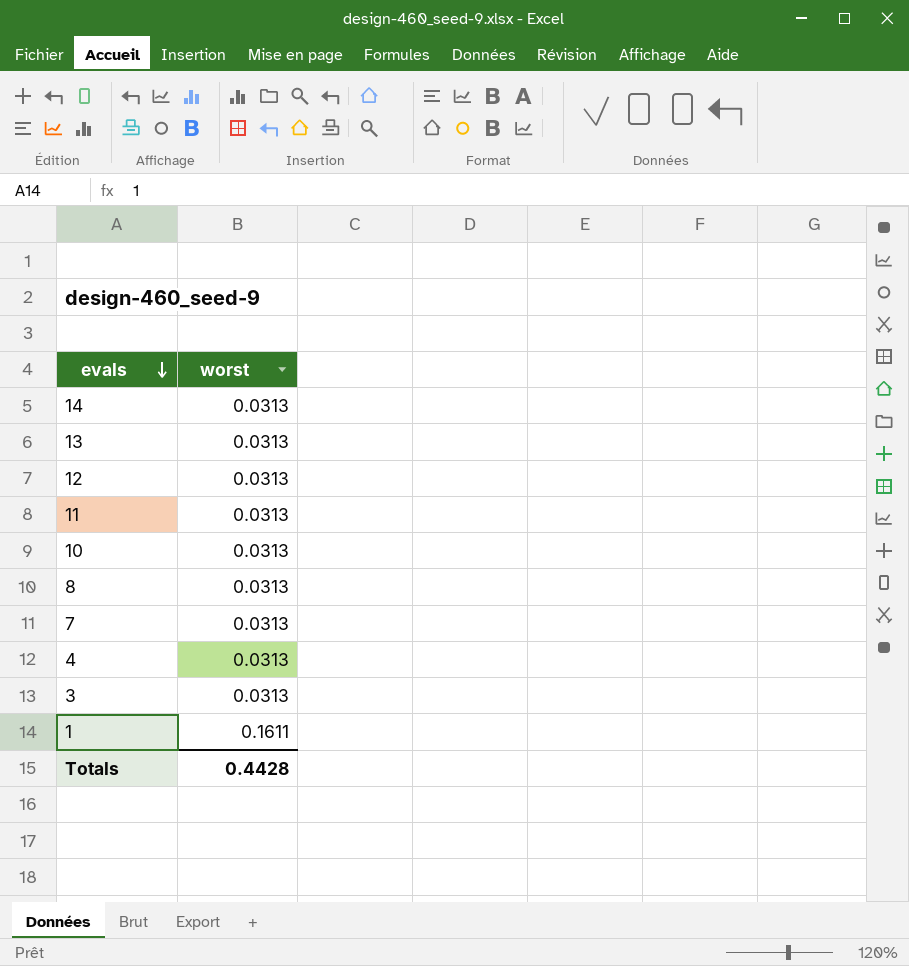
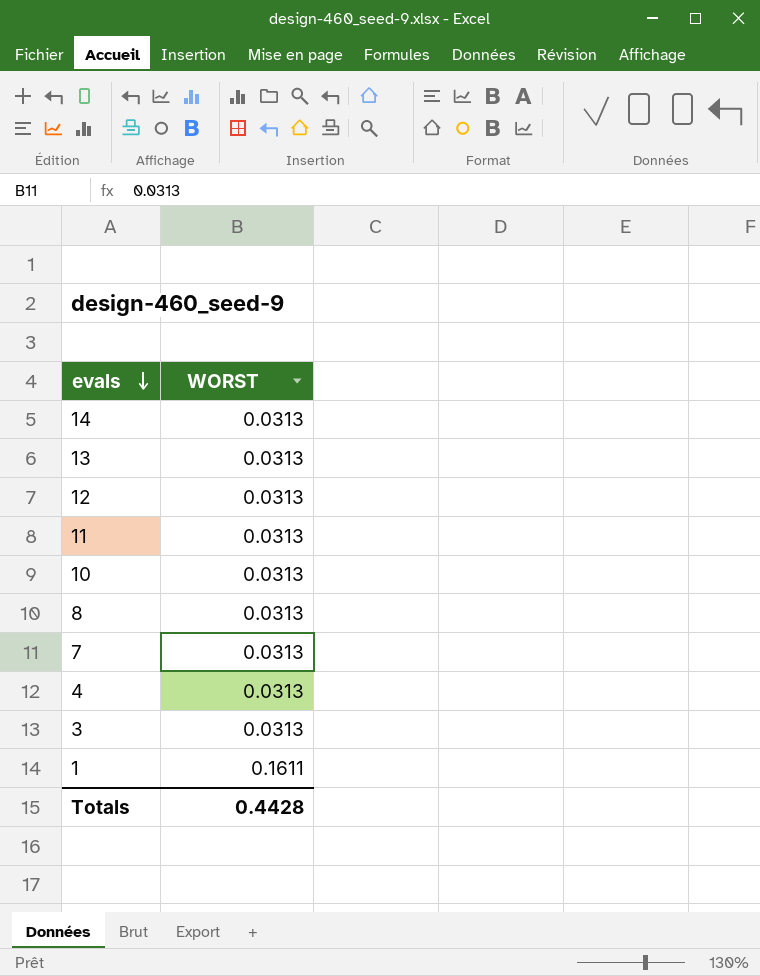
column name: worst -> WORST

